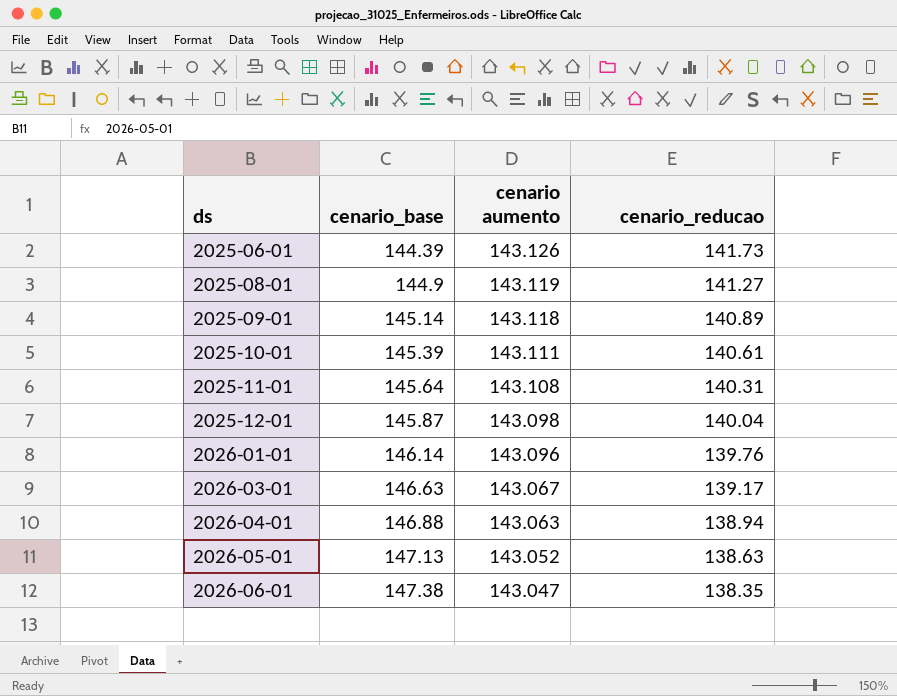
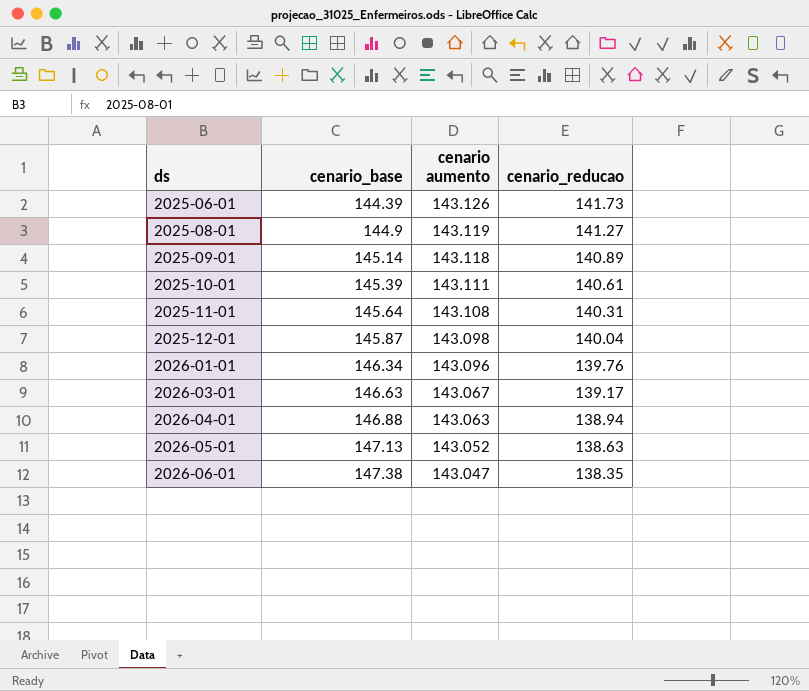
2026-01-01 | cenario_base: 146.14 -> 146.34

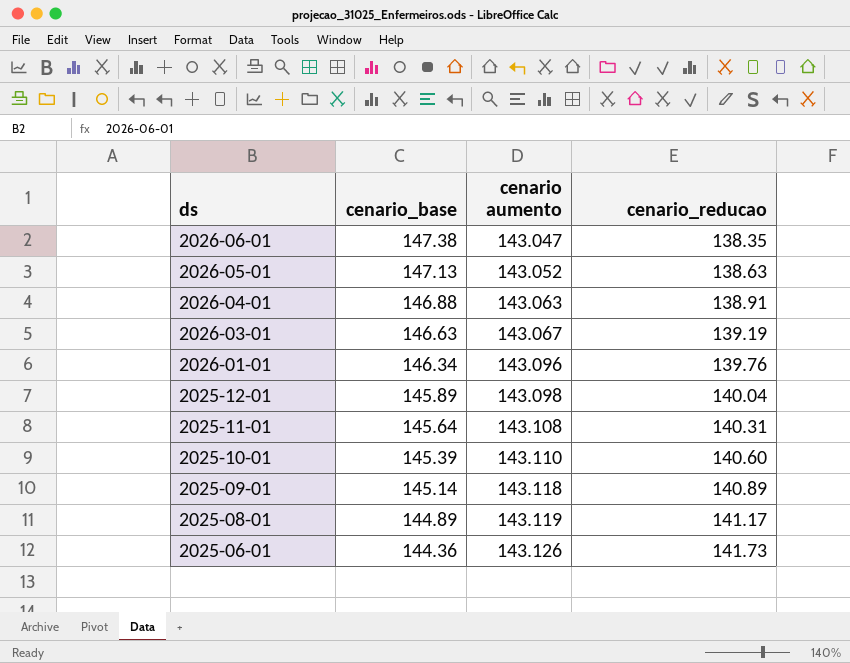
row order: ds ascending -> ds descending
2026-04-01 | cenario_reducao: 138.94 -> 138.91
2026-03-01 | cenario_reducao: 139.17 -> 139.19
2025-12-01 | cenario_base: 145.87 -> 145.89
2025-10-01 | cenario aumento: 143.111 -> 143.110
2025-10-01 | cenario_reducao: 140.61 -> 140.60
2025-08-01 | cenario_base: 144.9 -> 144.89
2025-08-01 | cenario_reducao: 141.27 -> 141.17
2025-06-01 | cenario_base: 144.39 -> 144.36

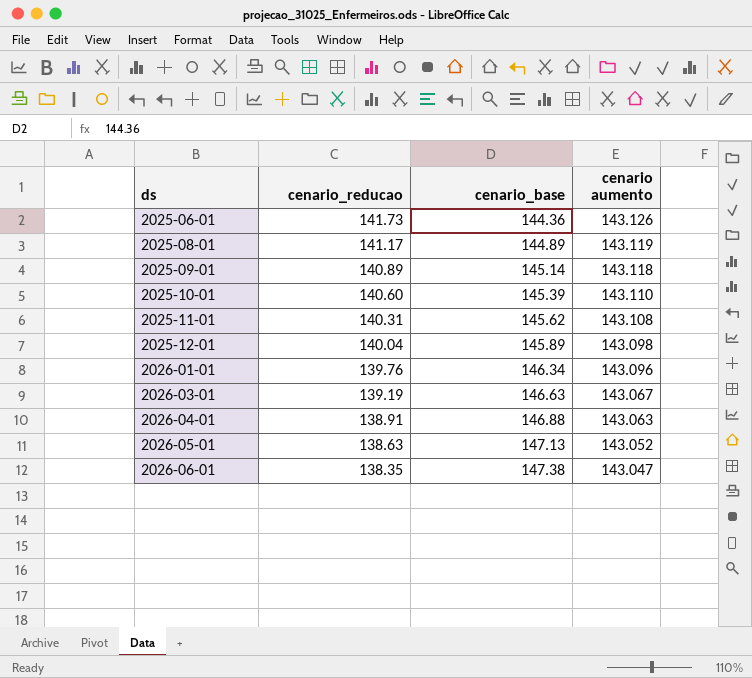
row order: ds descending -> ds ascending
column cenario_reducao | position: 4 -> 2
2025-11-01 | cenario_base: 145.64 -> 145.62

